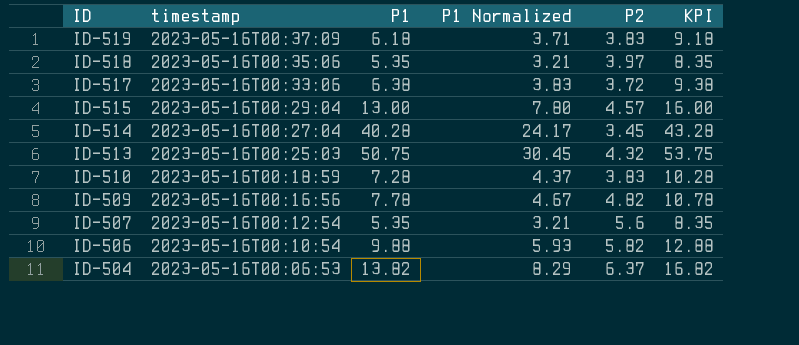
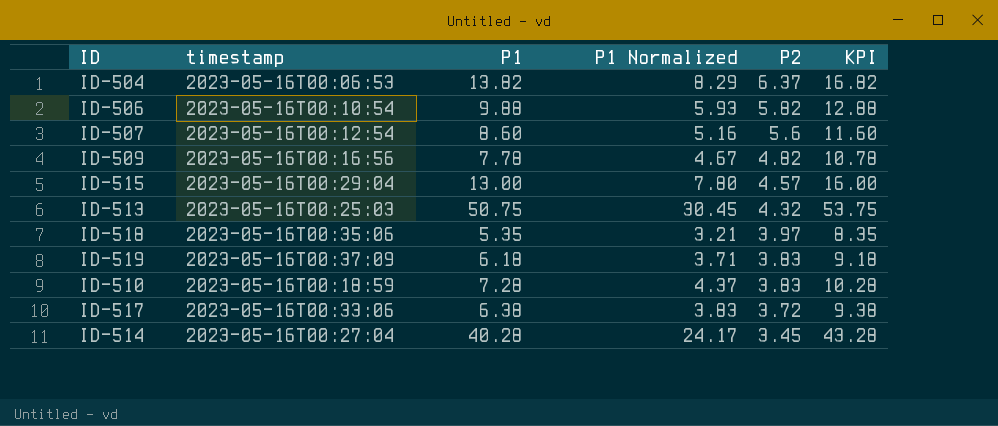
row order: ID descending -> P2 descending
ID-507 | P1: 5.35 -> 8.60
ID-507 | P1 Normalized: 3.21 -> 5.16
ID-507 | KPI: 8.35 -> 11.60

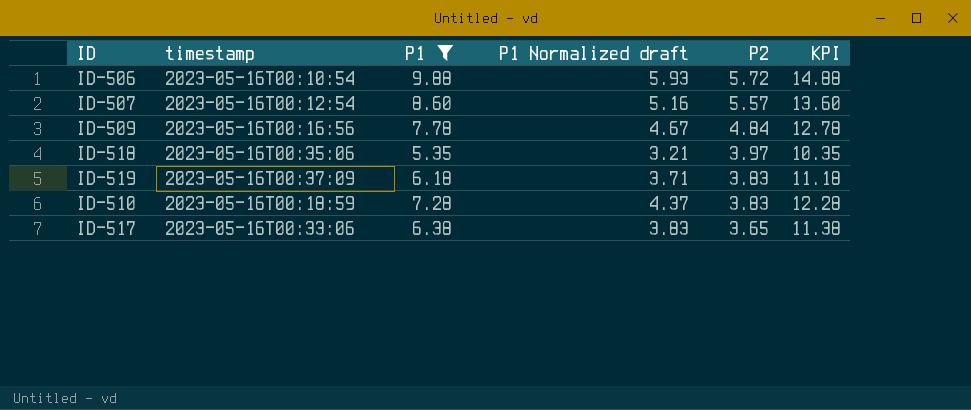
filter: none -> P1 <= 9.88
column name: P1 Normalized -> P1 Normalized draft
column KPI | formula: [P1] + 3 -> [P1] + 5
ID-506 | P2: 5.82 -> 5.72
ID-507 | P2: 5.6 -> 5.57
ID-509 | P2: 4.82 -> 4.84
ID-517 | P2: 3.72 -> 3.65

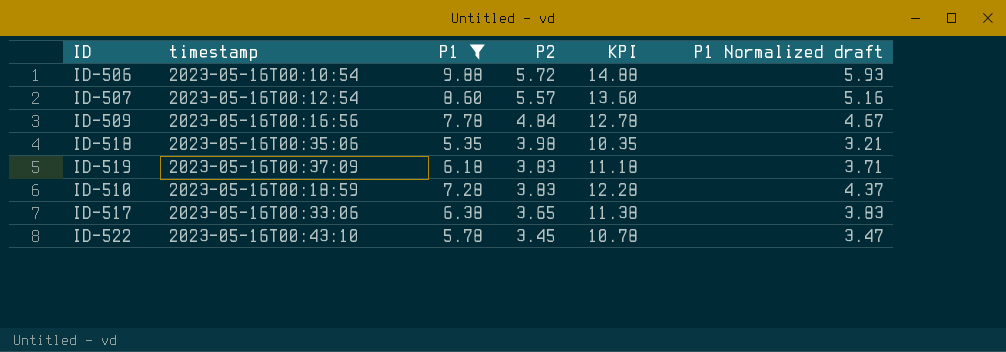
column P1 Normalized draft | position: 4 -> 6
ID-518 | P2: 3.97 -> 3.98
row ID-522: none -> 2023-05-16T00:43:10 | 5.78 | 3.45 | 10.78 | 3.47

